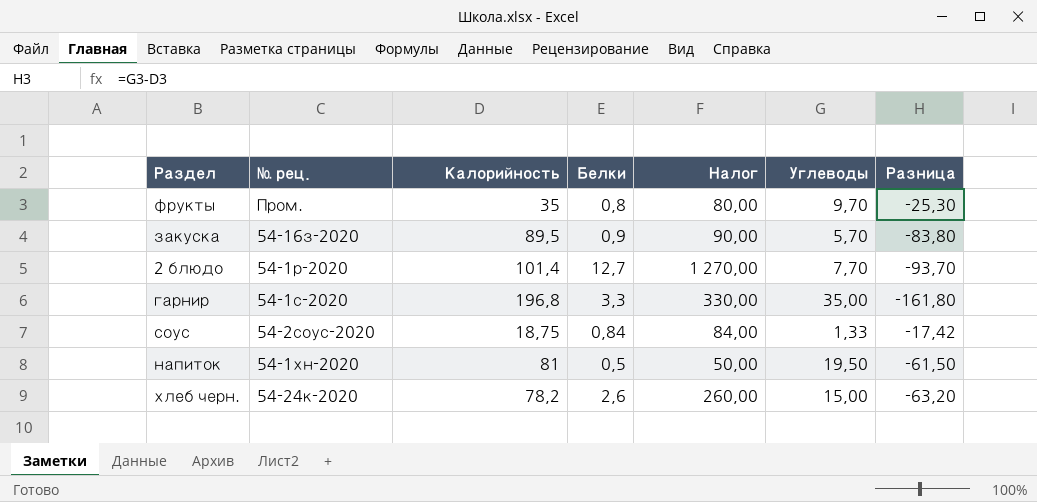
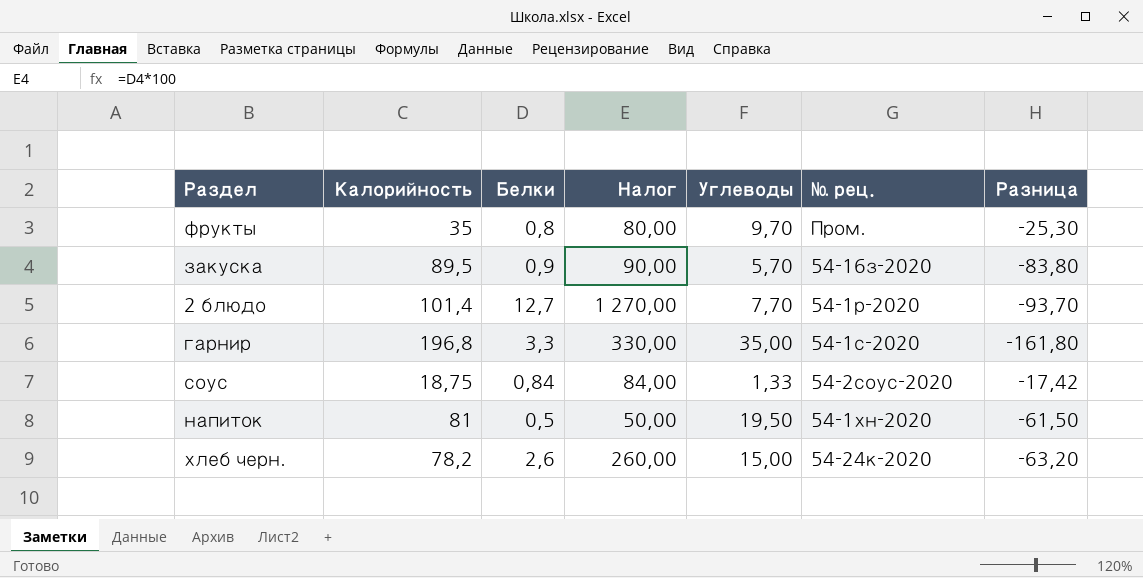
column № рец. | position: 2 -> 6

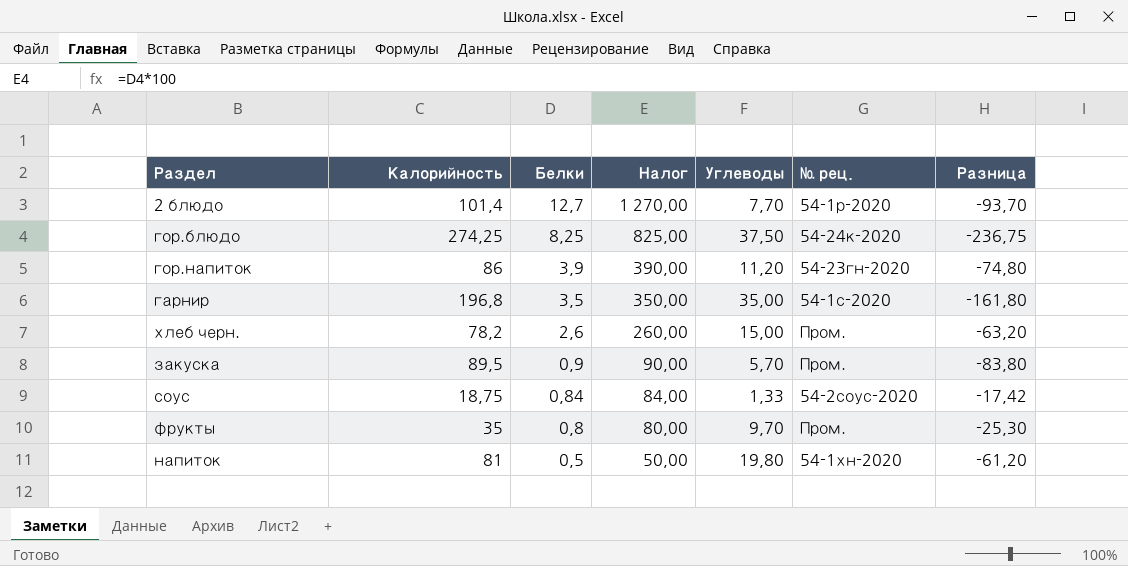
row order: none -> Белки descending
row гор.блюдо: none -> 274,25 | 8,25 | 825,00 | 37,50 | 54-24к-2020 | -236,75
row гор.напиток: none -> 86 | 3,9 | 390,00 | 11,20 | 54-23гн-2020 | -74,80
гарнир | Белки: 3,3 -> 3,5
гарнир | Налог: 330,00 -> 350,00
хлеб черн. | № рец.: 54-24к-2020 -> Пром.
закуска | № рец.: 54-16з-2020 -> Пром.
напиток | Углеводы: 19,50 -> 19,80
напиток | Разница: -61,50 -> -61,20

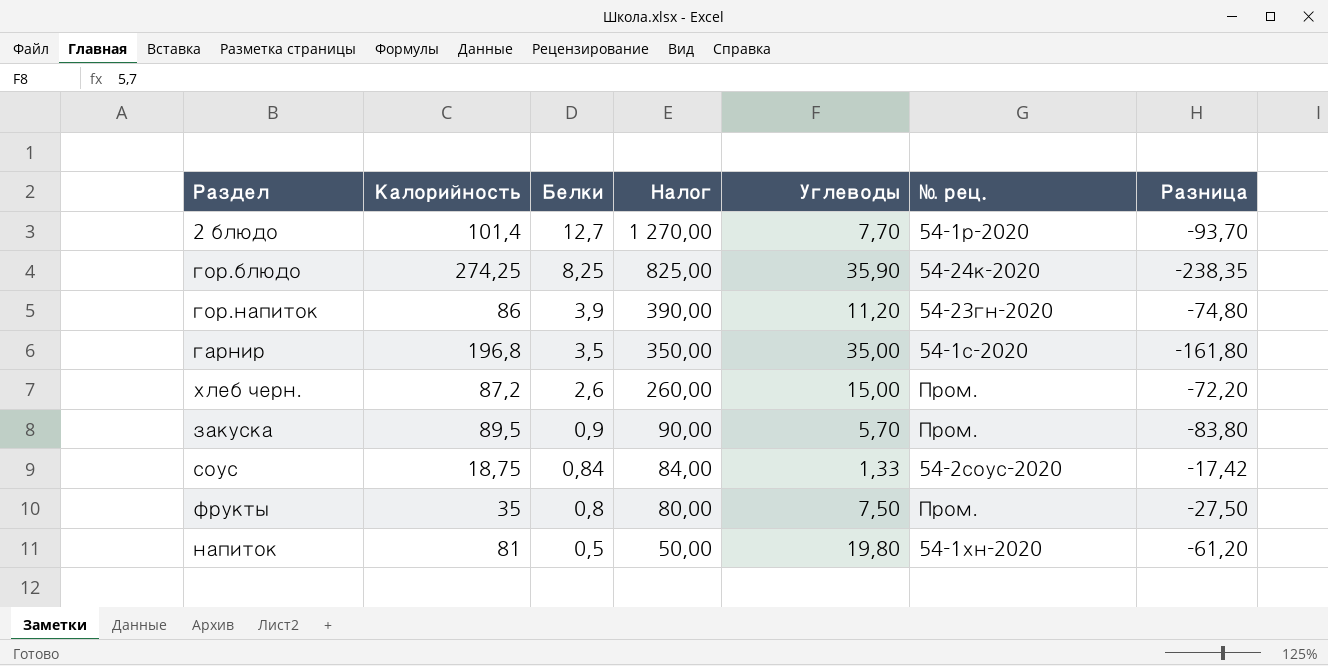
гор.блюдо | Углеводы: 37,50 -> 35,90
гор.блюдо | Разница: -236,75 -> -238,35
хлеб черн. | Калорийность: 78,2 -> 87,2
хлеб черн. | Разница: -63,20 -> -72,20
фрукты | Углеводы: 9,70 -> 7,50
фрукты | Разница: -25,30 -> -27,50

